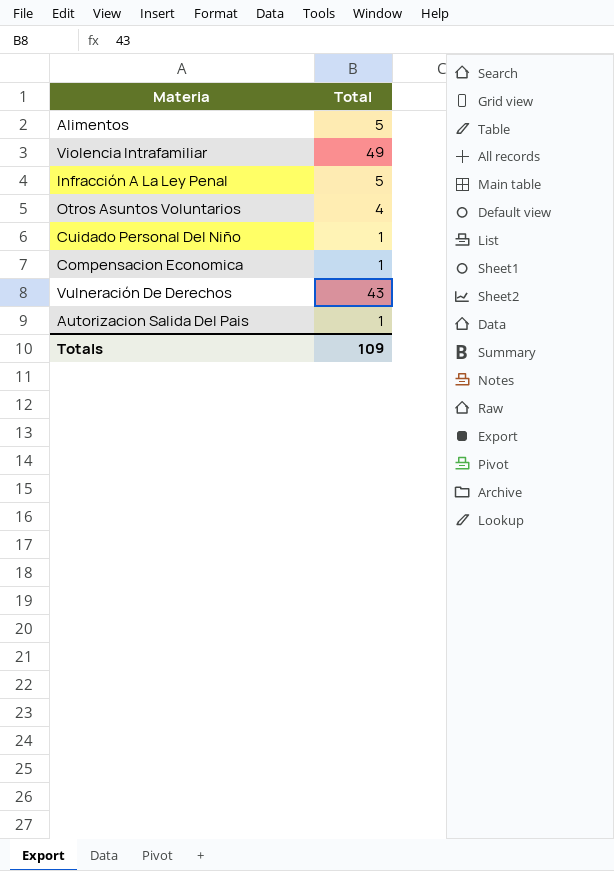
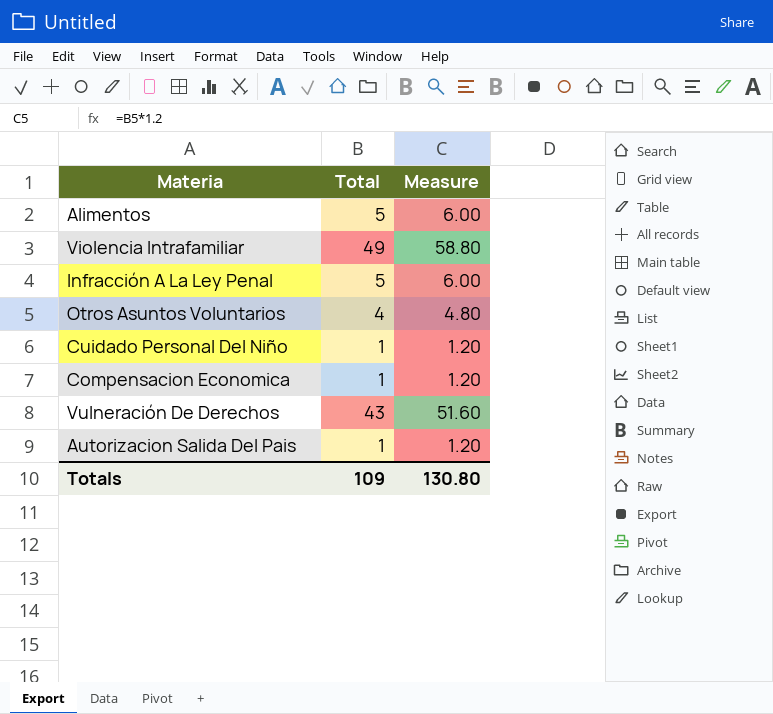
column Measure | formula: none -> [Total] * 1.2

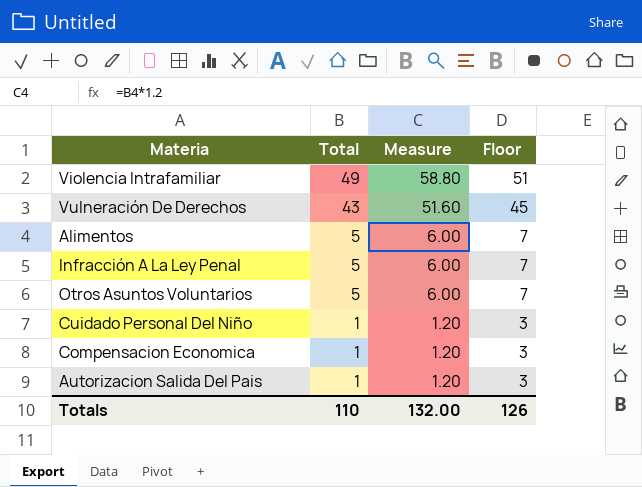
row order: none -> Total descending
column Floor | formula: none -> [Total] + 2
Otros Asuntos Voluntarios | Total: 4 -> 5
Otros Asuntos Voluntarios | Measure: 4.80 -> 6.00
Totals | Total: 109 -> 110
Totals | Measure: 130.80 -> 132.00

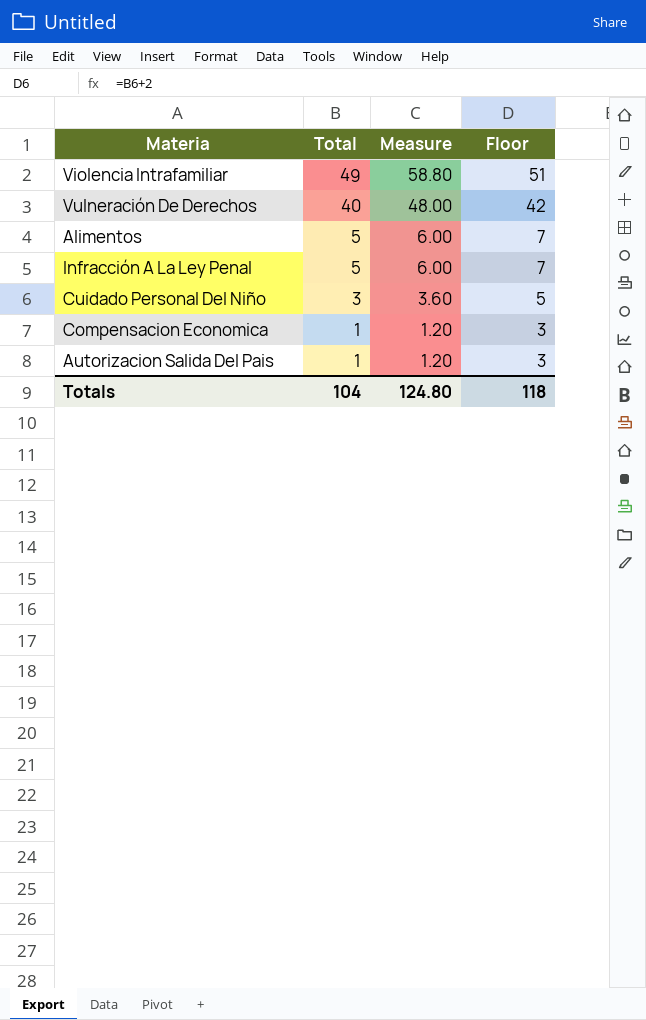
row Otros Asuntos Voluntarios: 5 | 6.00 | 7 -> none
Vulneración De Derechos | Total: 43 -> 40
Vulneración De Derechos | Measure: 51.60 -> 48.00
Vulneración De Derechos | Floor: 45 -> 42
Cuidado Personal Del Niño | Total: 1 -> 3
Cuidado Personal Del Niño | Measure: 1.20 -> 3.60
Cuidado Personal Del Niño | Floor: 3 -> 5
Totals | Total: 110 -> 104
Totals | Measure: 132.00 -> 124.80
Totals | Floor: 126 -> 118

